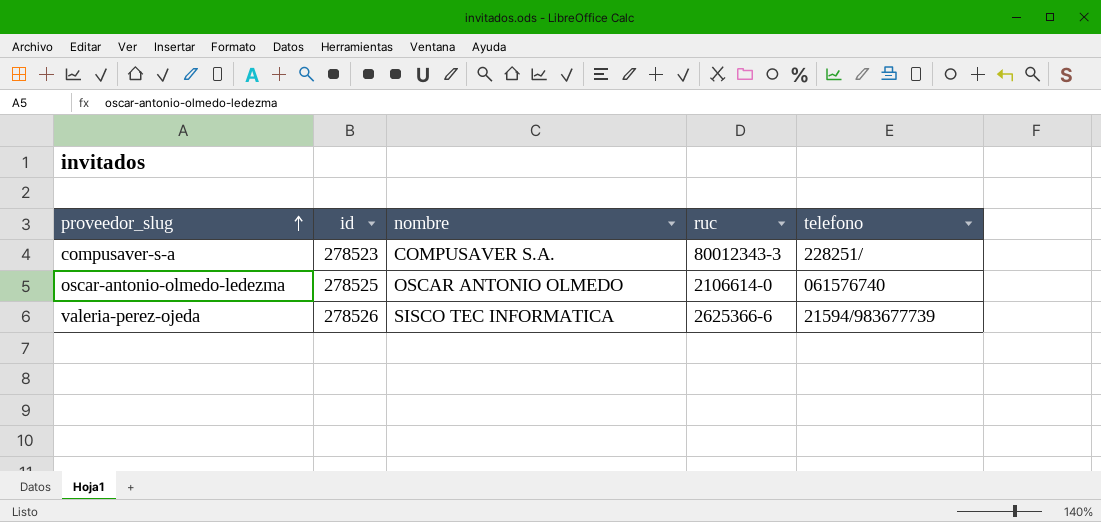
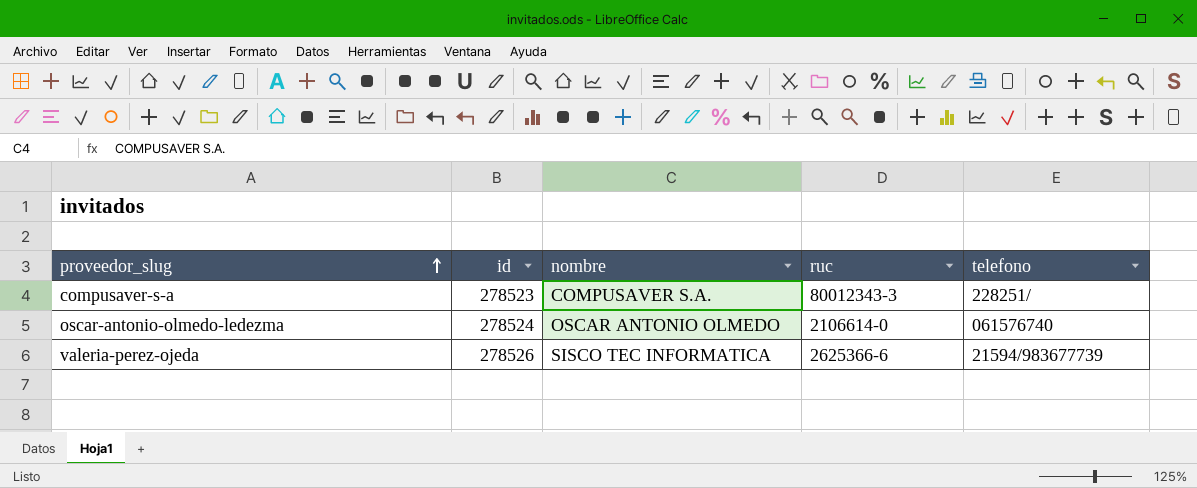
oscar-antonio-olmedo-ledezma | id: 278525 -> 278524

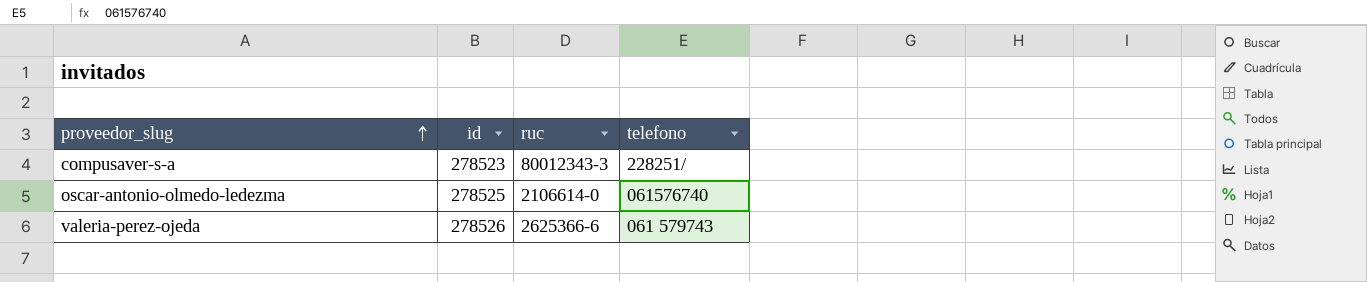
column nombre | position: 3 -> none
oscar-antonio-olmedo-ledezma | id: 278524 -> 278525
valeria-perez-ojeda | telefono: 21594/983677739 -> 061 579743

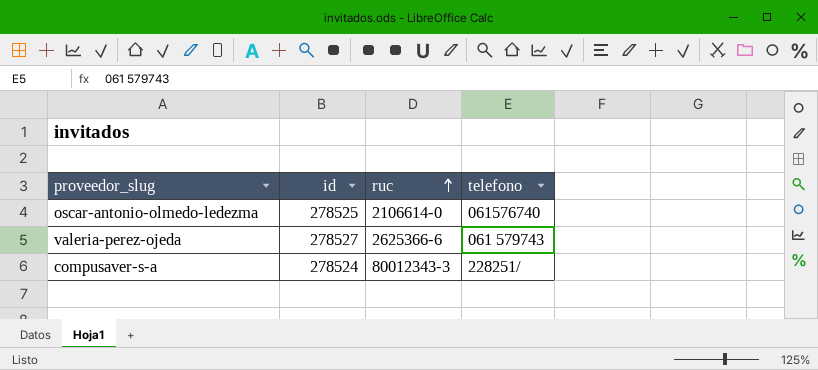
row order: proveedor_slug ascending -> ruc ascending
valeria-perez-ojeda | id: 278526 -> 278527
compusaver-s-a | id: 278523 -> 278524

